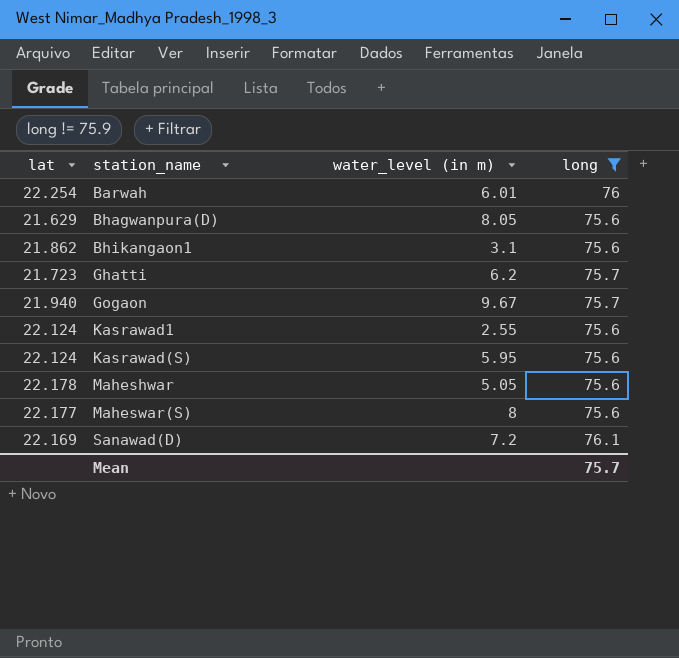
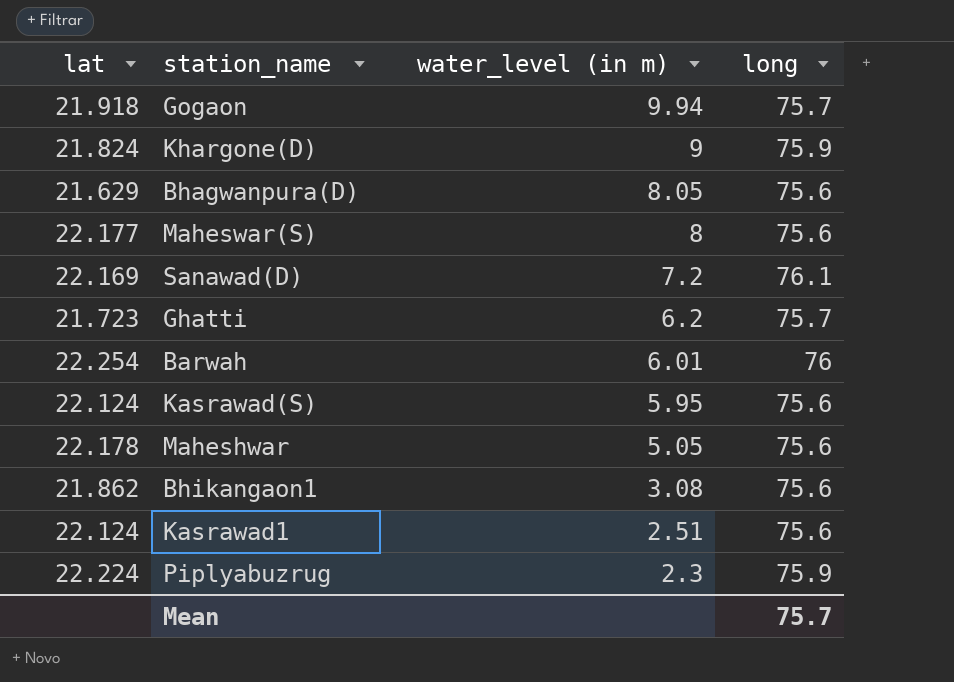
filter: long != 75.9 -> none
row order: station_name ascending -> water_level (in m) descending
Gogaon | lat: 21.940 -> 21.918
Gogaon | water_level (in m): 9.67 -> 9.94
Bhikangaon1 | water_level (in m): 3.1 -> 3.08
Kasrawad1 | water_level (in m): 2.55 -> 2.51

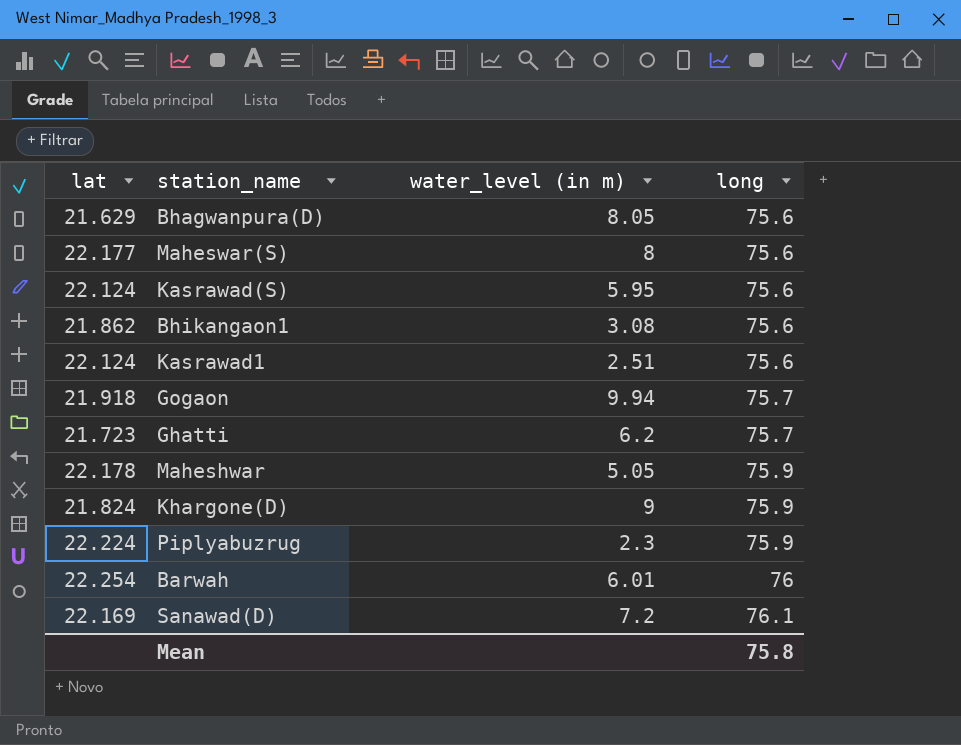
row order: water_level (in m) descending -> long ascending
Maheshwar | long: 75.6 -> 75.9
Mean | long: 75.7 -> 75.8

